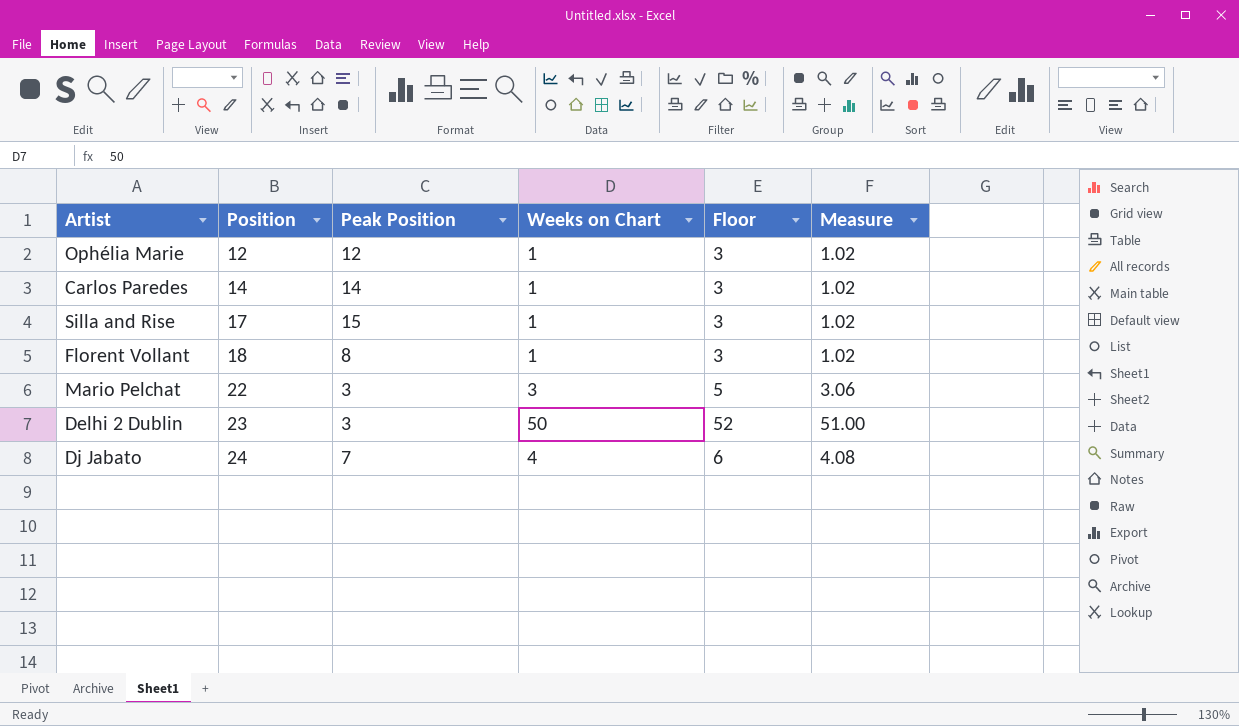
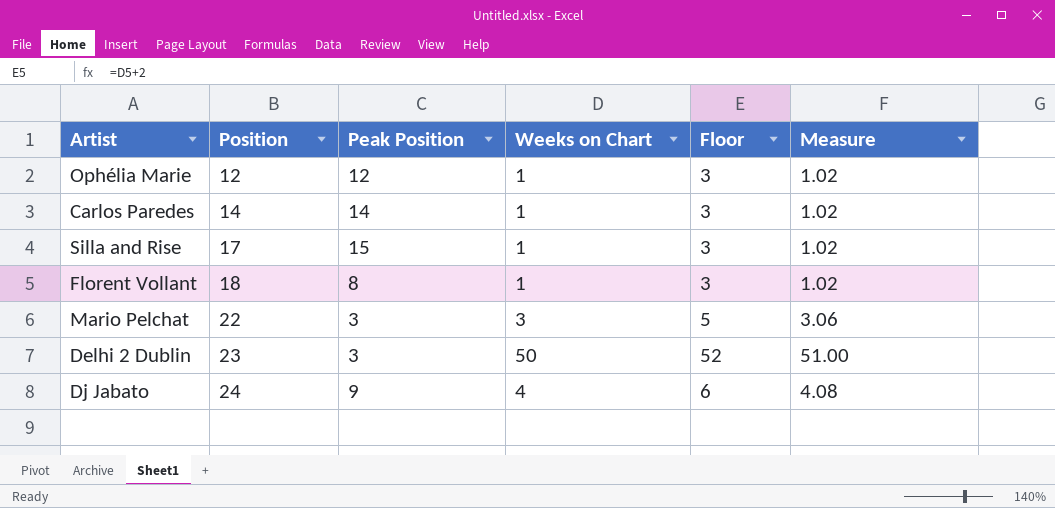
Dj Jabato | Peak Position: 7 -> 9

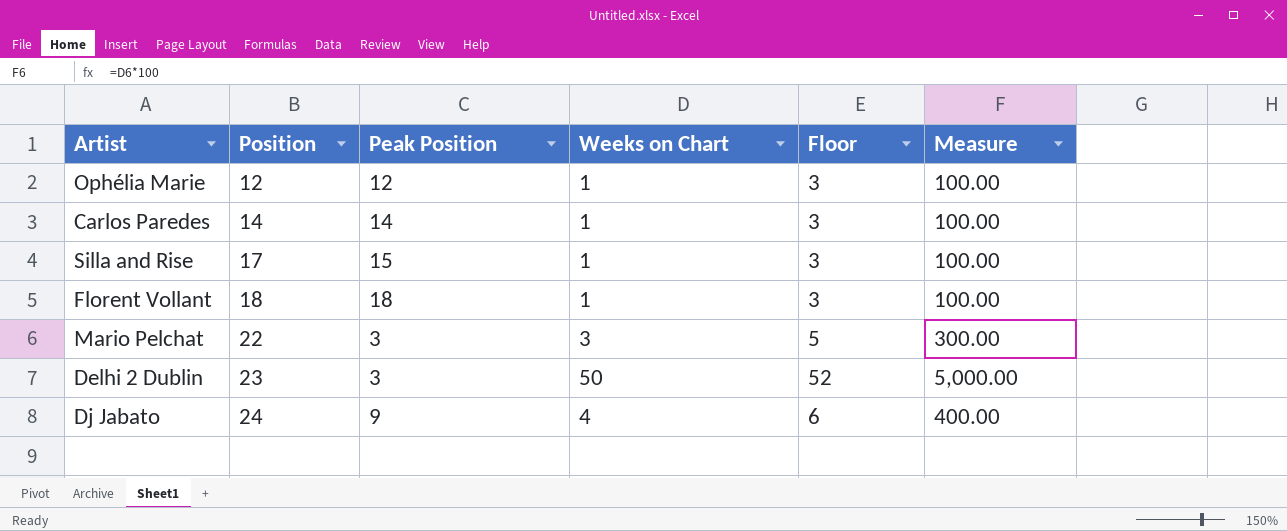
column Measure | formula: [Weeks on Chart] * 1.02 -> [Weeks on Chart] * 100
Florent Vollant | Peak Position: 8 -> 18

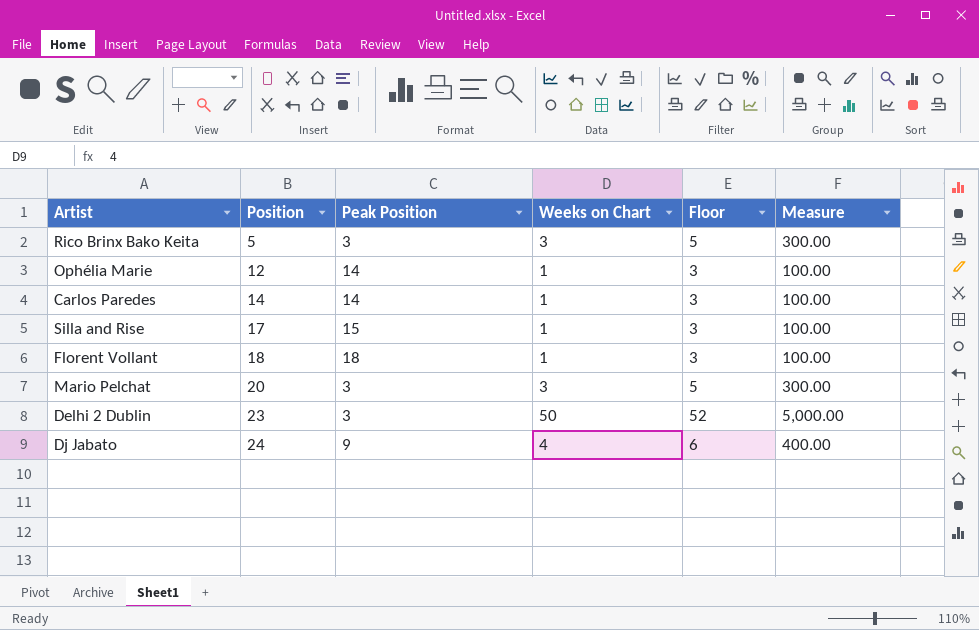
row Rico Brinx Bako Keita: none -> 5 | 3 | 3 | 5 | 300.00
Ophélia Marie | Peak Position: 12 -> 14
Mario Pelchat | Position: 22 -> 20

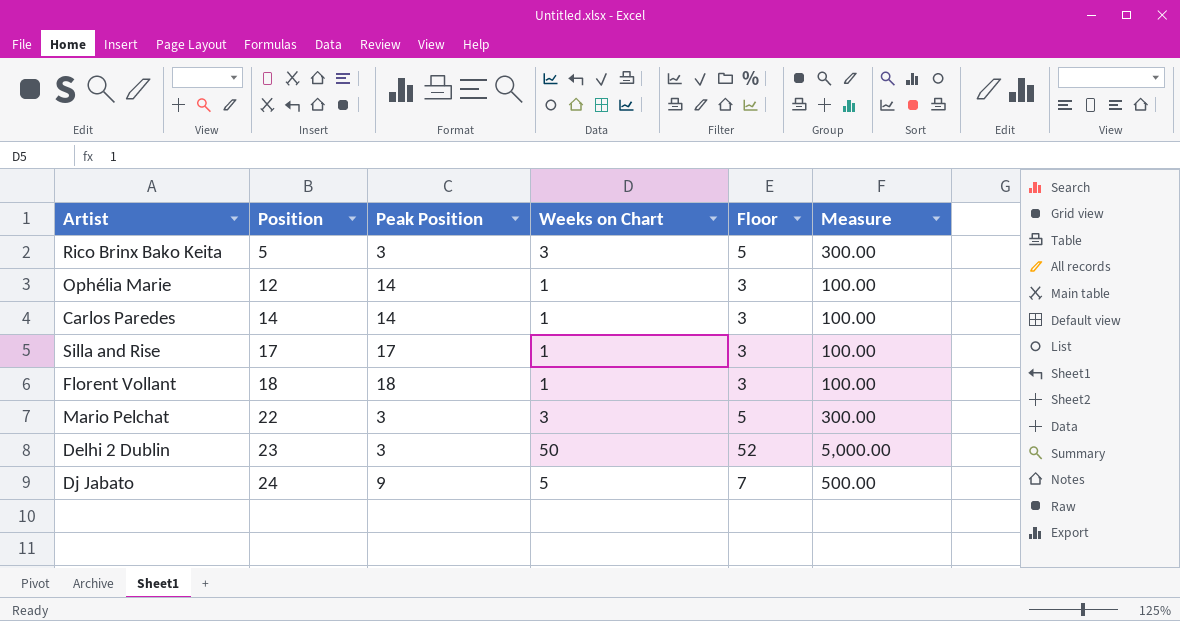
Silla and Rise | Peak Position: 15 -> 17
Mario Pelchat | Position: 20 -> 22
Dj Jabato | Weeks on Chart: 4 -> 5
Dj Jabato | Floor: 6 -> 7
Dj Jabato | Measure: 400.00 -> 500.00

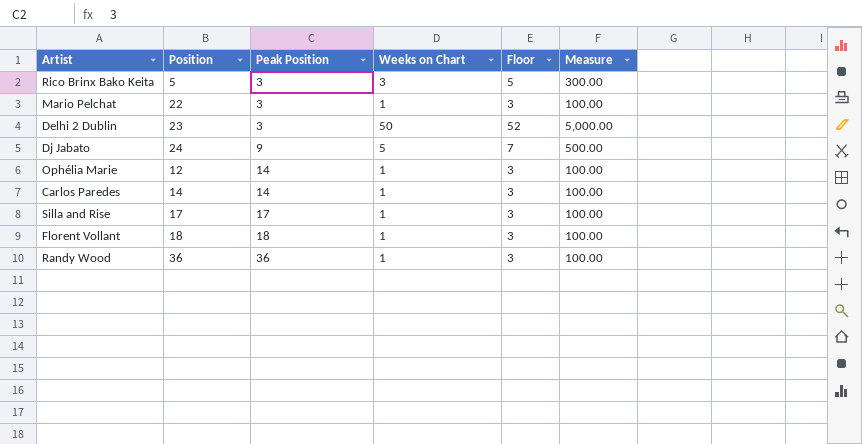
row order: Position ascending -> Peak Position ascending
Mario Pelchat | Weeks on Chart: 3 -> 1
Mario Pelchat | Floor: 5 -> 3
Mario Pelchat | Measure: 300.00 -> 100.00
row Randy Wood: none -> 36 | 36 | 1 | 3 | 100.00

